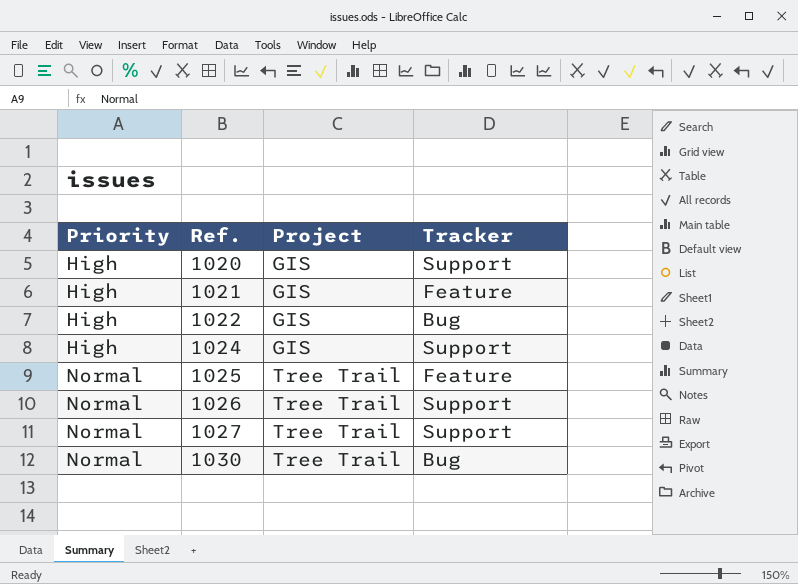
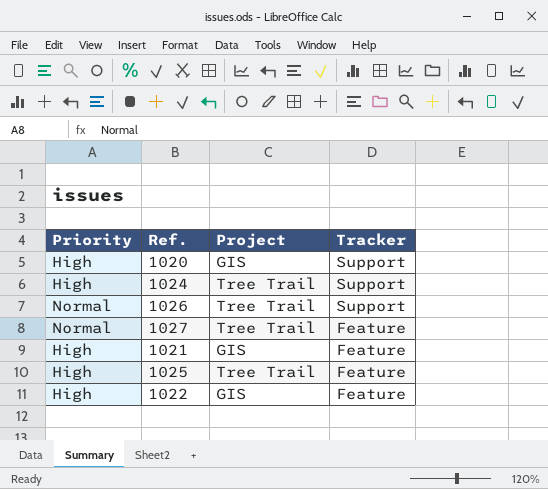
row order: Priority ascending -> Tracker descending
row 1030: Normal | Tree Trail | Bug -> none
1024 | Project: GIS -> Tree Trail
1027 | Tracker: Support -> Feature
1025 | Priority: Normal -> High
1022 | Tracker: Bug -> Feature

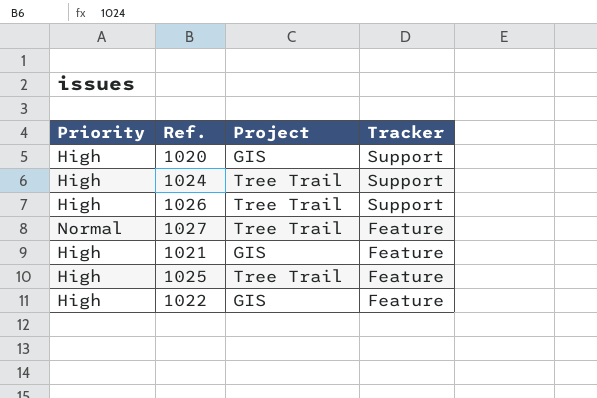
1026 | Priority: Normal -> High

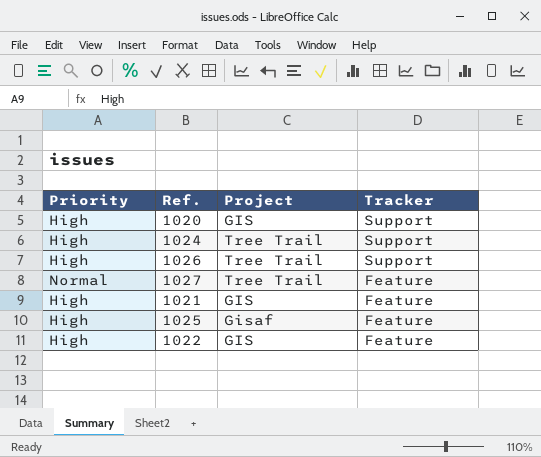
1025 | Project: Tree Trail -> Gisaf

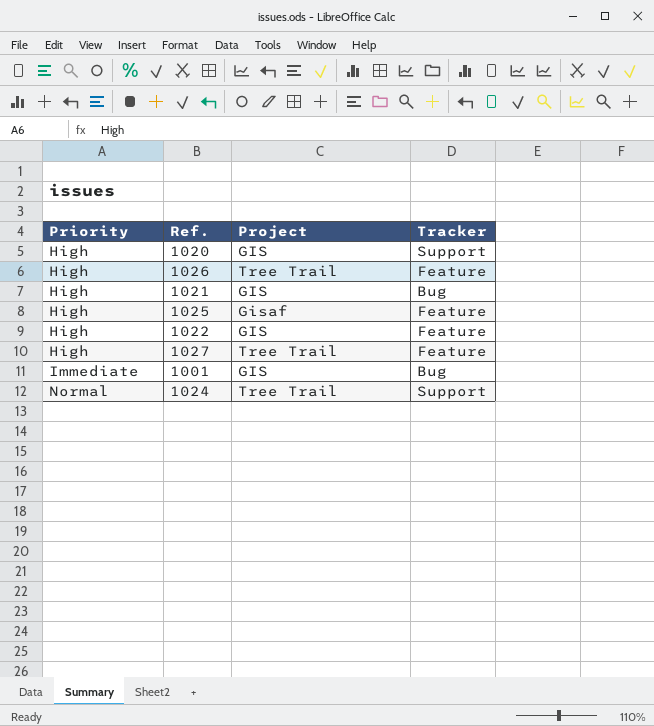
row order: Tracker descending -> Priority ascending
1026 | Tracker: Support -> Feature
1021 | Tracker: Feature -> Bug
1027 | Priority: Normal -> High
row 1001: none -> Immediate | GIS | Bug
1024 | Priority: High -> Normal

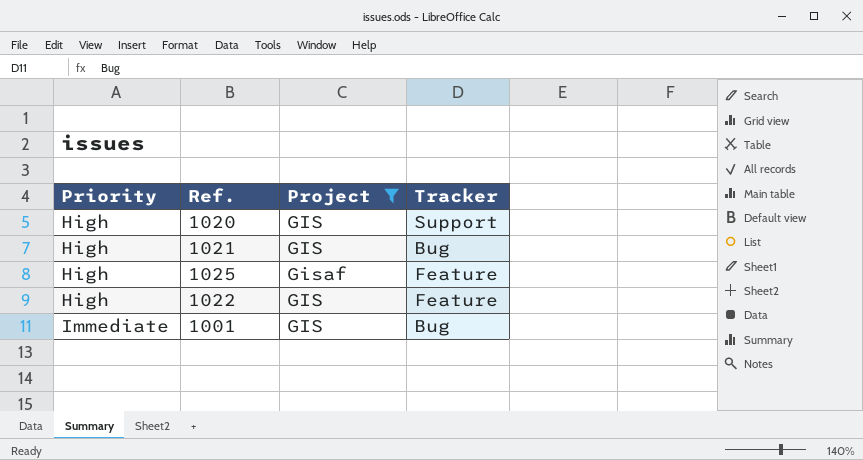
filter: none -> Project != Tree Trail

